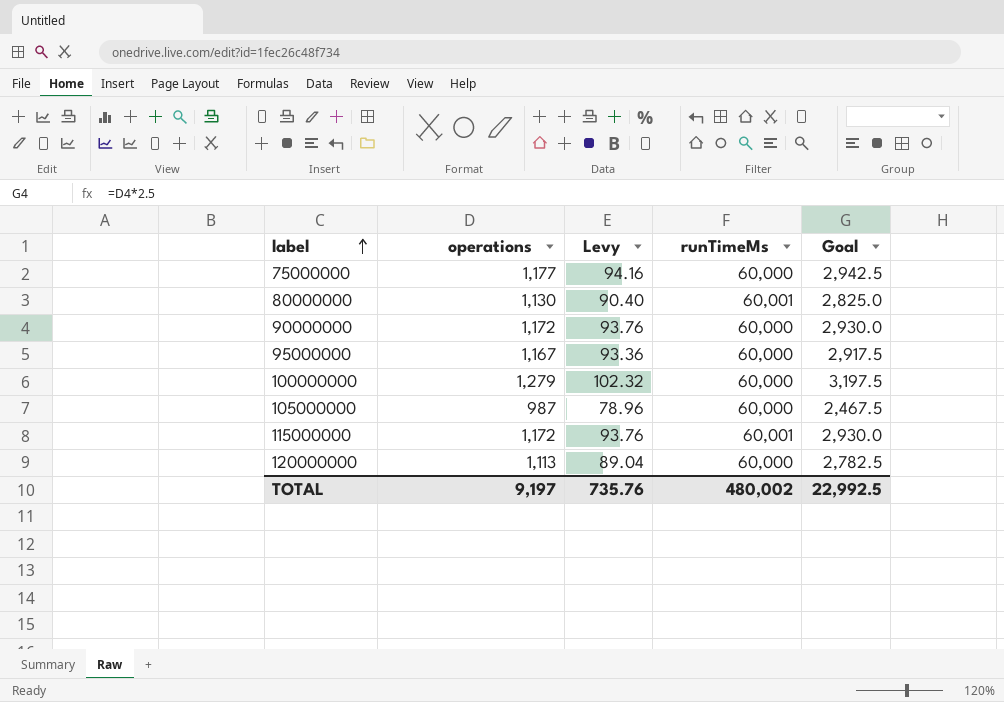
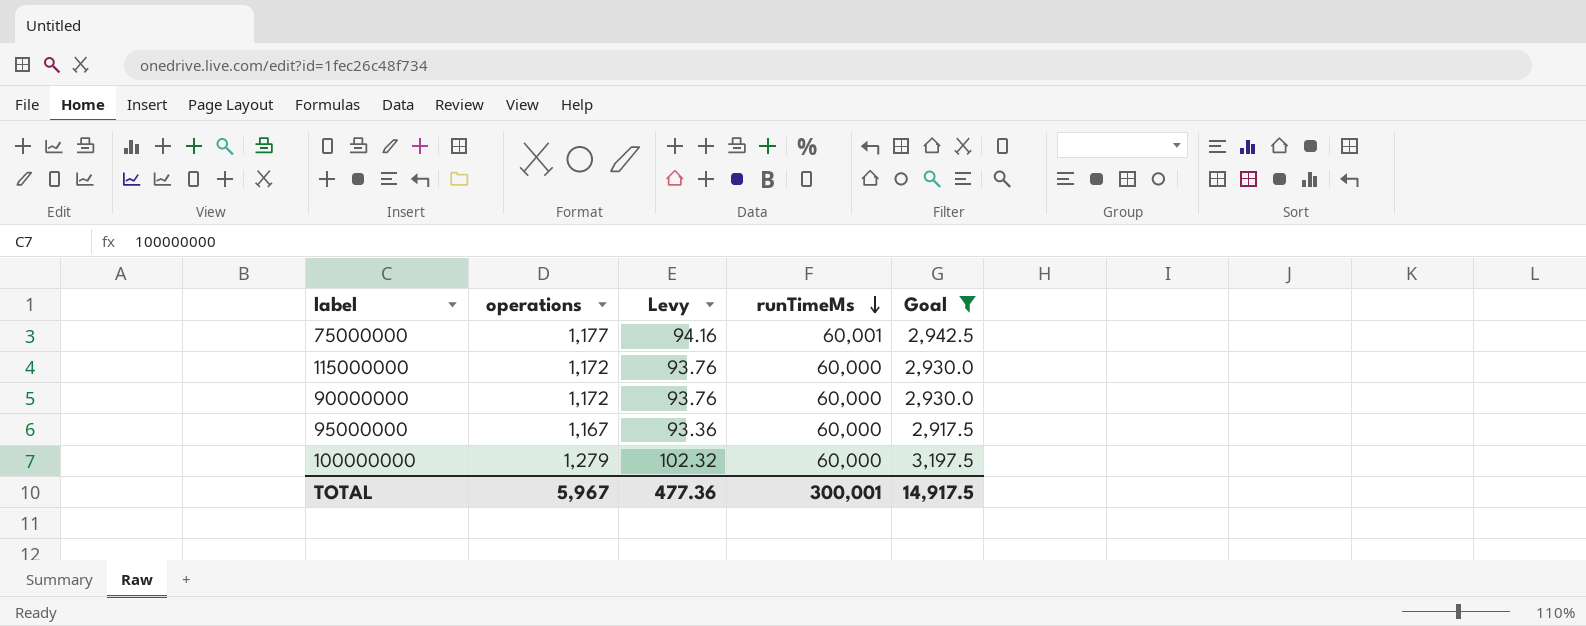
filter: none -> Goal >= 2,917.5
row order: label ascending -> runTimeMs descending
75000000 | runTimeMs: 60,000 -> 60,001
115000000 | runTimeMs: 60,001 -> 60,000
TOTAL | operations: 9,197 -> 5,967
TOTAL | Levy: 735.76 -> 477.36
TOTAL | runTimeMs: 480,002 -> 300,001
TOTAL | Goal: 22,992.5 -> 14,917.5

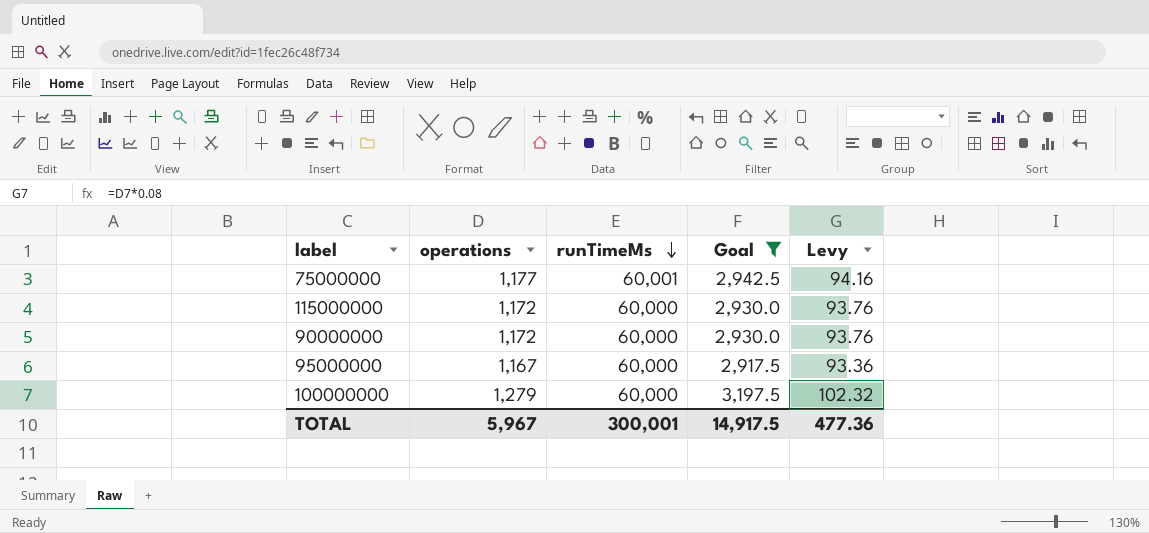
column Levy | position: 3 -> 5

